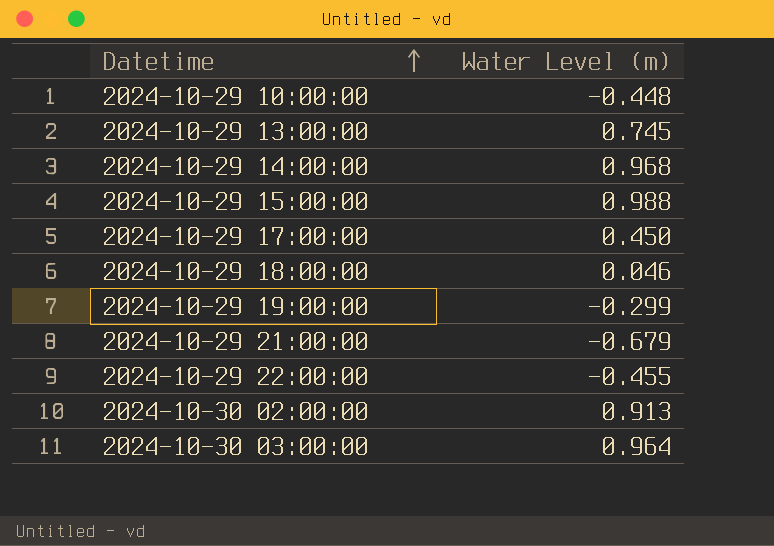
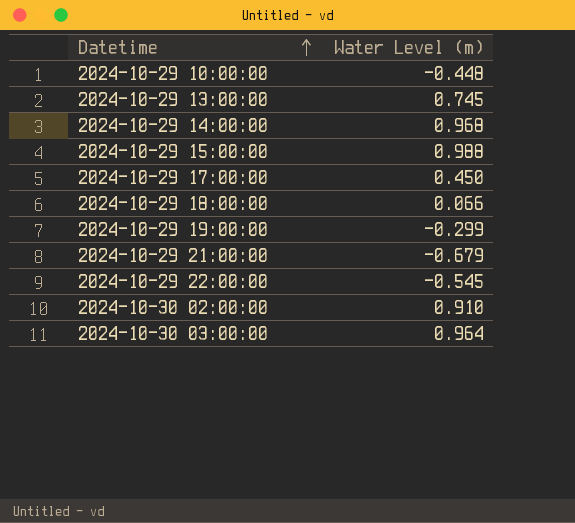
2024-10-29 18:00:00 | Water Level (m): 0.046 -> 0.066
2024-10-29 22:00:00 | Water Level (m): -0.455 -> -0.545
2024-10-30 02:00:00 | Water Level (m): 0.913 -> 0.910

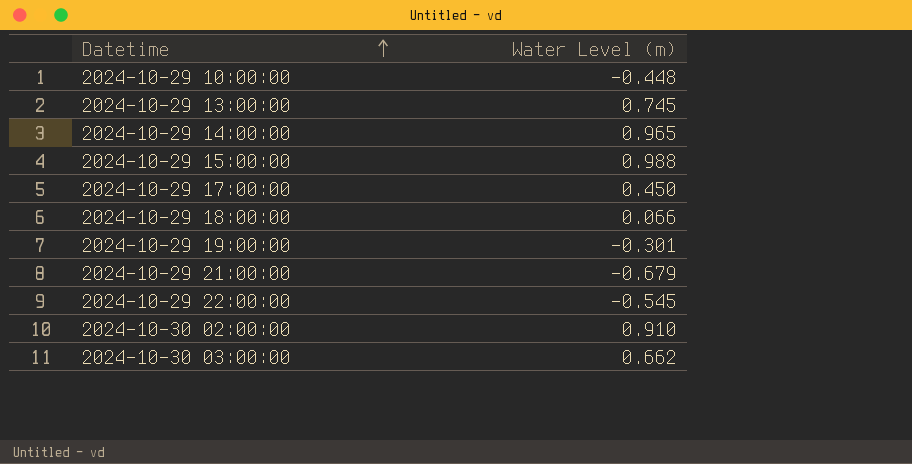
2024-10-29 14:00:00 | Water Level (m): 0.968 -> 0.965
2024-10-29 19:00:00 | Water Level (m): -0.299 -> -0.301
2024-10-30 03:00:00 | Water Level (m): 0.964 -> 0.662

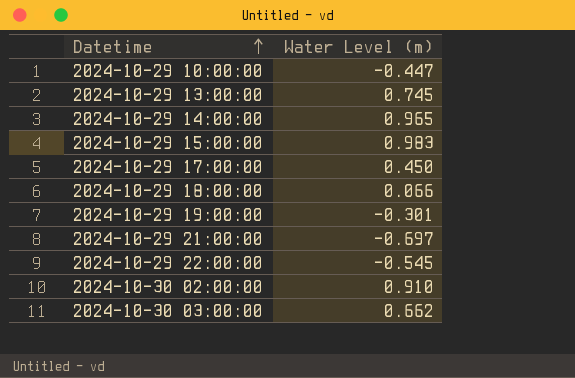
2024-10-29 10:00:00 | Water Level (m): -0.448 -> -0.447
2024-10-29 15:00:00 | Water Level (m): 0.988 -> 0.983
2024-10-29 21:00:00 | Water Level (m): -0.679 -> -0.697

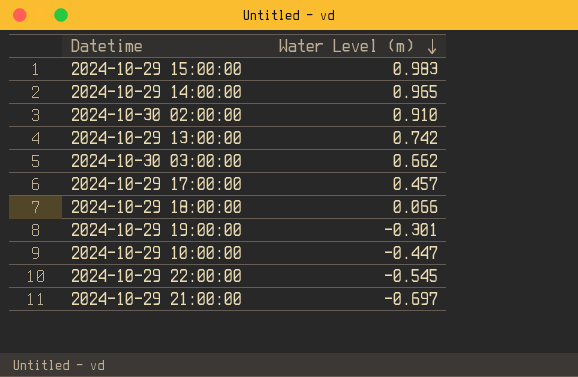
row order: Datetime ascending -> Water Level (m) descending
2024-10-29 13:00:00 | Water Level (m): 0.745 -> 0.742
2024-10-29 17:00:00 | Water Level (m): 0.450 -> 0.457

